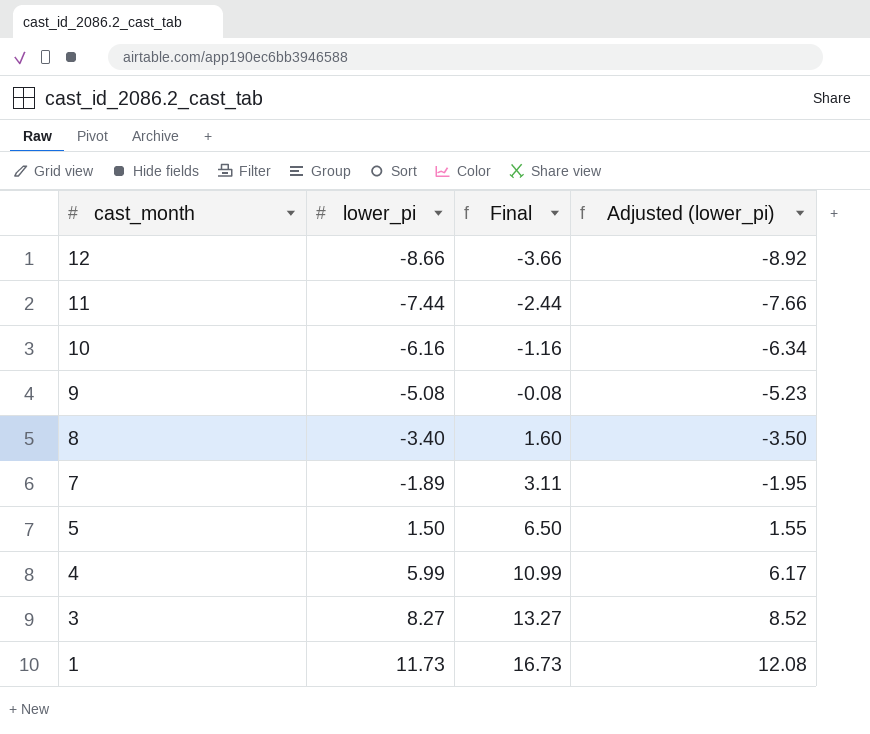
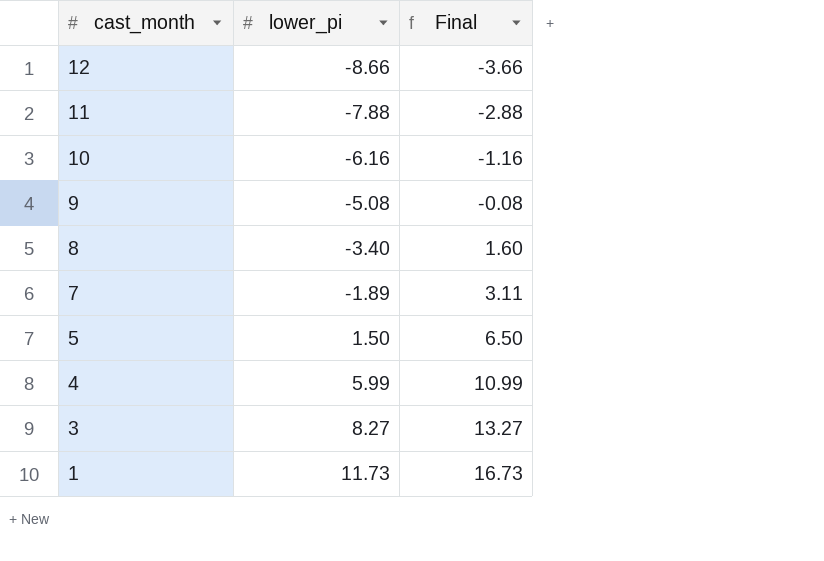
column Adjusted (lower_pi) | formula: [lower_pi] * 1.03 -> none
11 | lower_pi: -7.44 -> -7.88
11 | Final: -2.44 -> -2.88

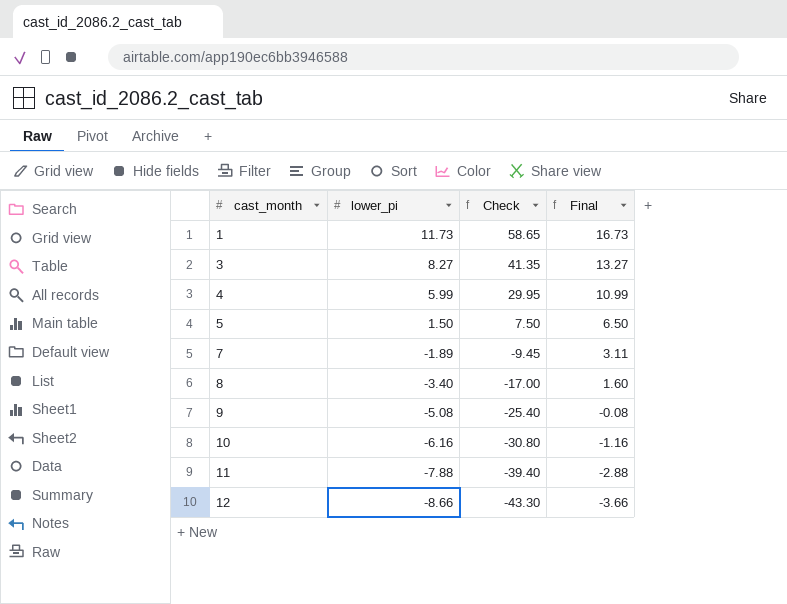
row order: cast_month descending -> cast_month ascending
column Check | formula: none -> [lower_pi] * 5

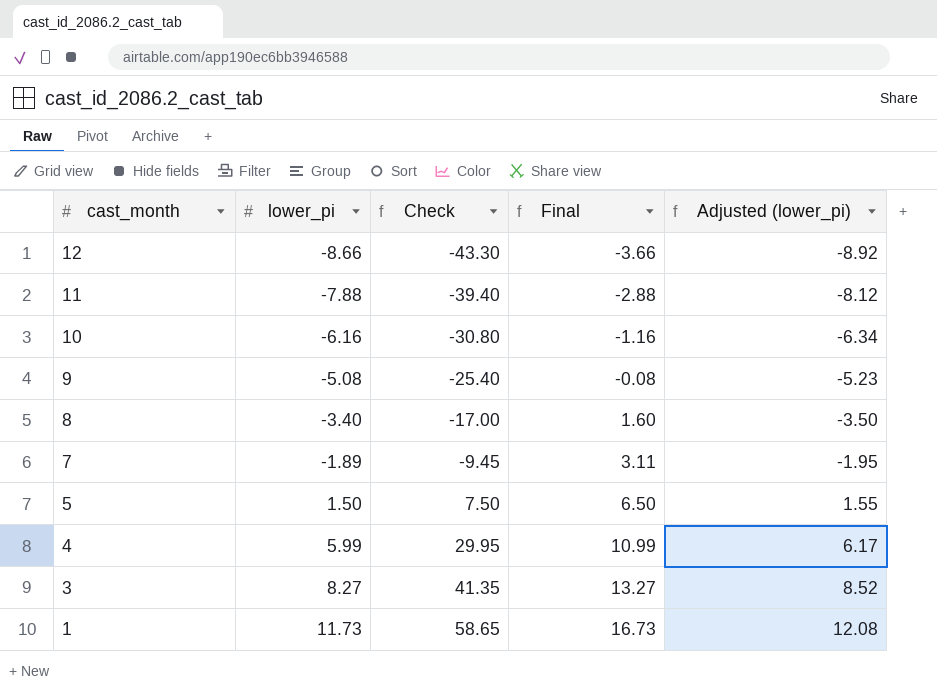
row order: cast_month ascending -> cast_month descending
column Adjusted (lower_pi) | formula: none -> [lower_pi] * 1.03

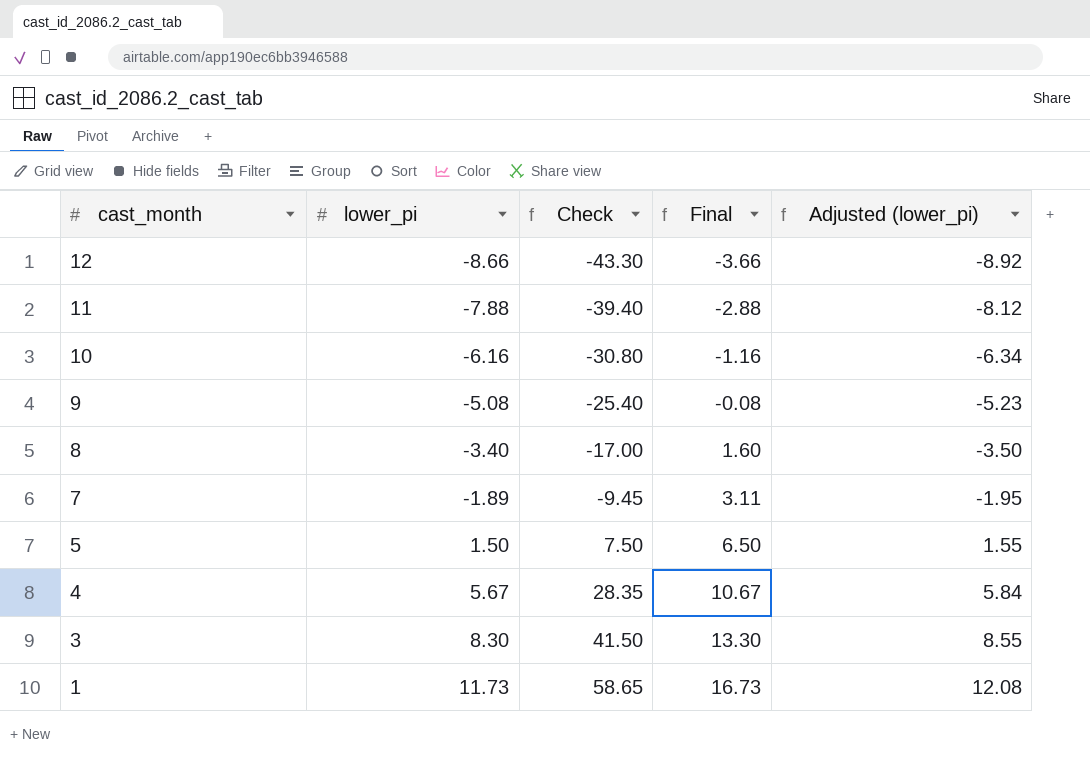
4 | lower_pi: 5.99 -> 5.67
4 | Check: 29.95 -> 28.35
4 | Final: 10.99 -> 10.67
4 | Adjusted (lower_pi): 6.17 -> 5.84
3 | lower_pi: 8.27 -> 8.30
3 | Check: 41.35 -> 41.50
3 | Final: 13.27 -> 13.30
3 | Adjusted (lower_pi): 8.52 -> 8.55

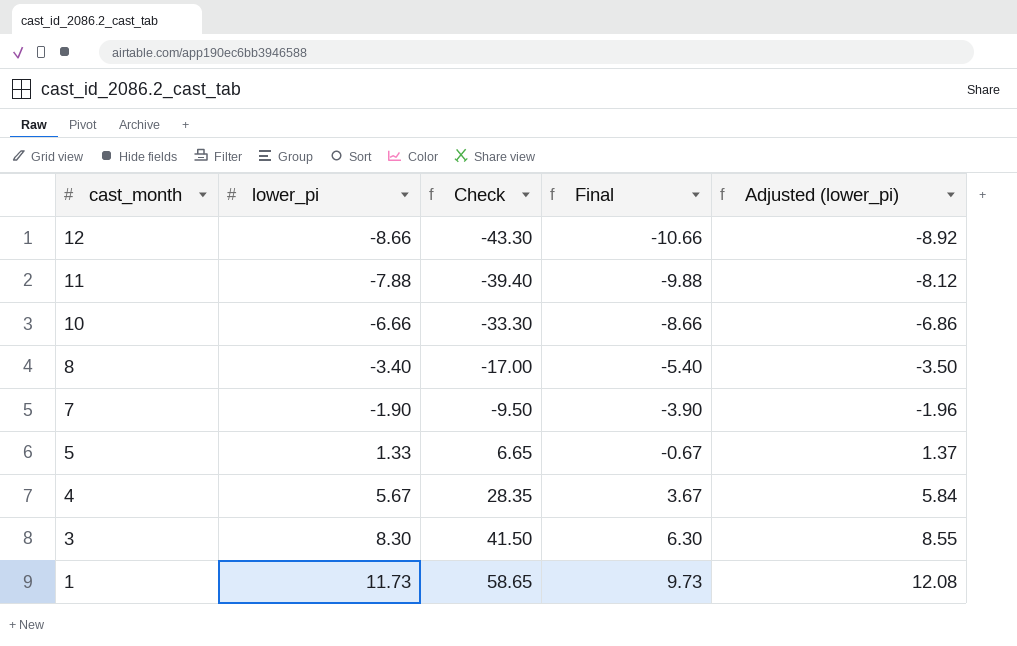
column Final | formula: [lower_pi] + 5 -> [lower_pi] - 2
row 9: -5.08 | -25.40 | -0.08 | -5.23 -> none
10 | lower_pi: -6.16 -> -6.66
10 | Check: -30.80 -> -33.30
10 | Adjusted (lower_pi): -6.34 -> -6.86
7 | lower_pi: -1.89 -> -1.90
7 | Check: -9.45 -> -9.50
7 | Adjusted (lower_pi): -1.95 -> -1.96
5 | lower_pi: 1.50 -> 1.33
5 | Check: 7.50 -> 6.65
5 | Adjusted (lower_pi): 1.55 -> 1.37

